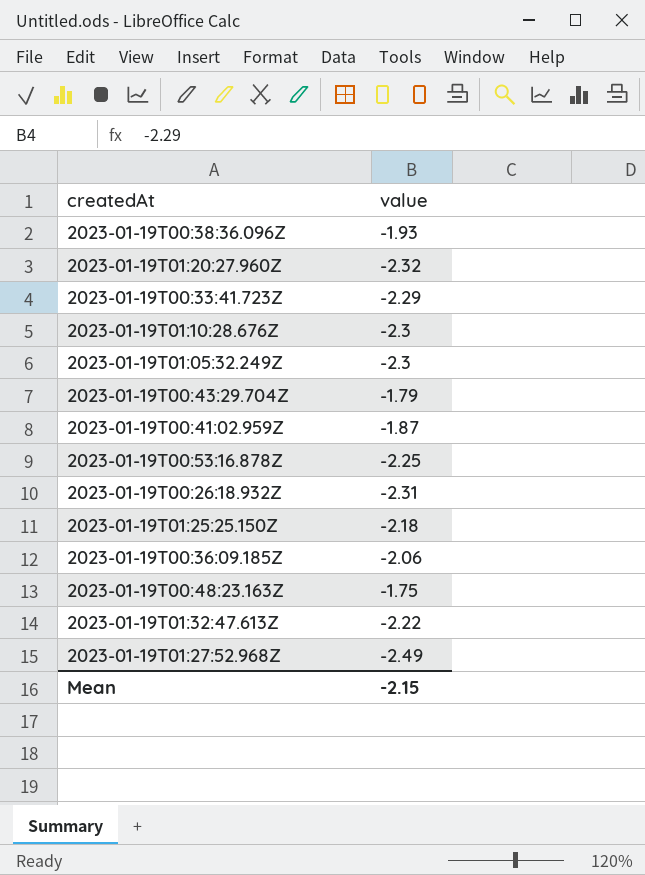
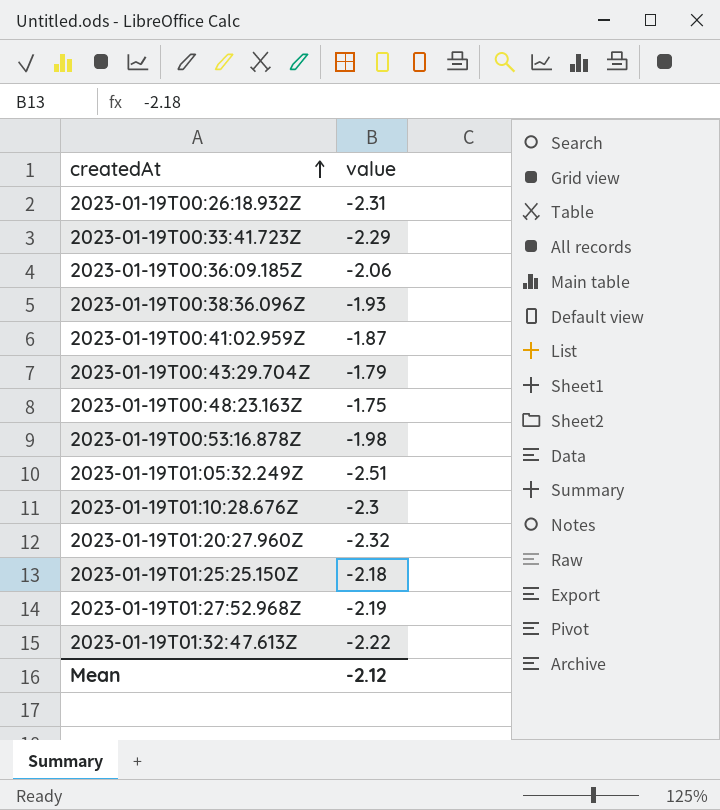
row order: none -> createdAt ascending
2023-01-19T00:53:16.878Z | value: -2.25 -> -1.98
2023-01-19T01:05:32.249Z | value: -2.3 -> -2.51
2023-01-19T01:27:52.968Z | value: -2.49 -> -2.19
Mean | value: -2.15 -> -2.12

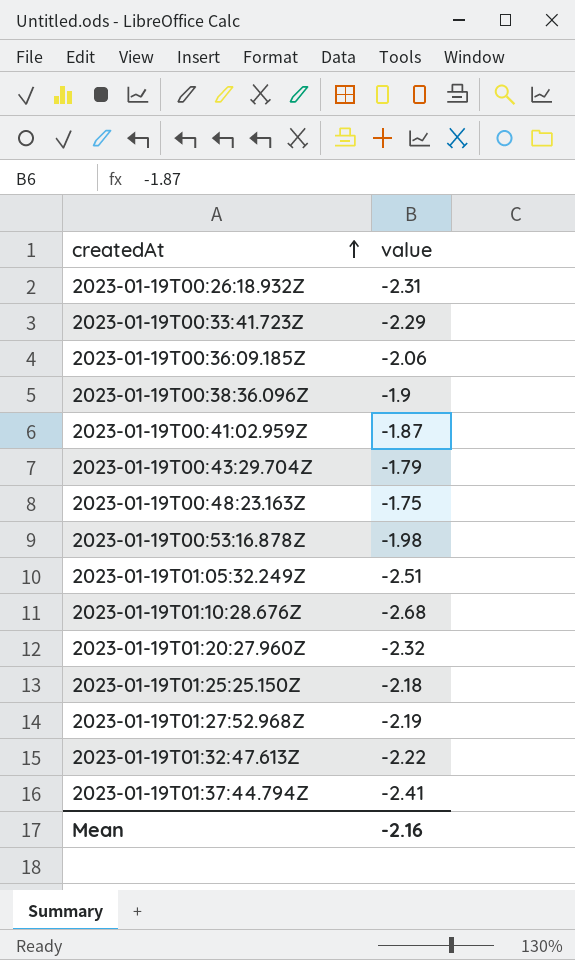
2023-01-19T00:38:36.096Z | value: -1.93 -> -1.9
2023-01-19T01:10:28.676Z | value: -2.3 -> -2.68
row 2023-01-19T01:37:44.794Z: none -> -2.41
Mean | value: -2.12 -> -2.16

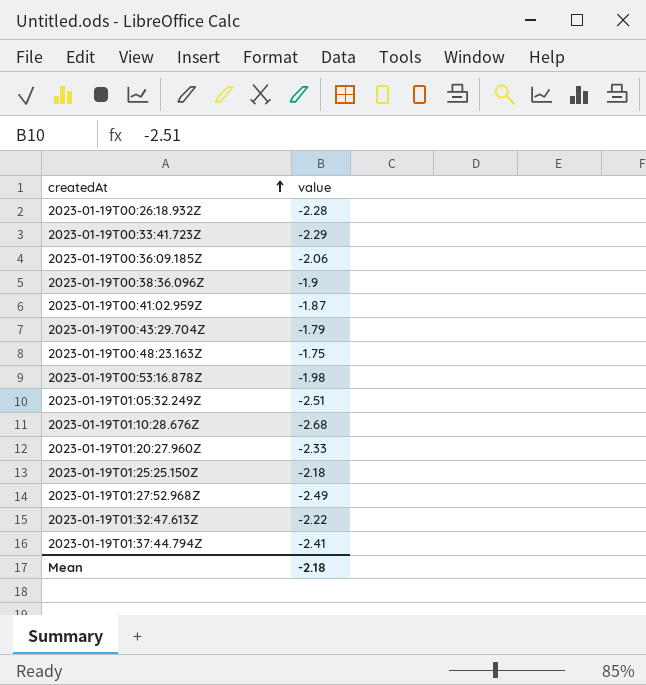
2023-01-19T00:26:18.932Z | value: -2.31 -> -2.28
2023-01-19T01:20:27.960Z | value: -2.32 -> -2.33
2023-01-19T01:27:52.968Z | value: -2.19 -> -2.49
Mean | value: -2.16 -> -2.18

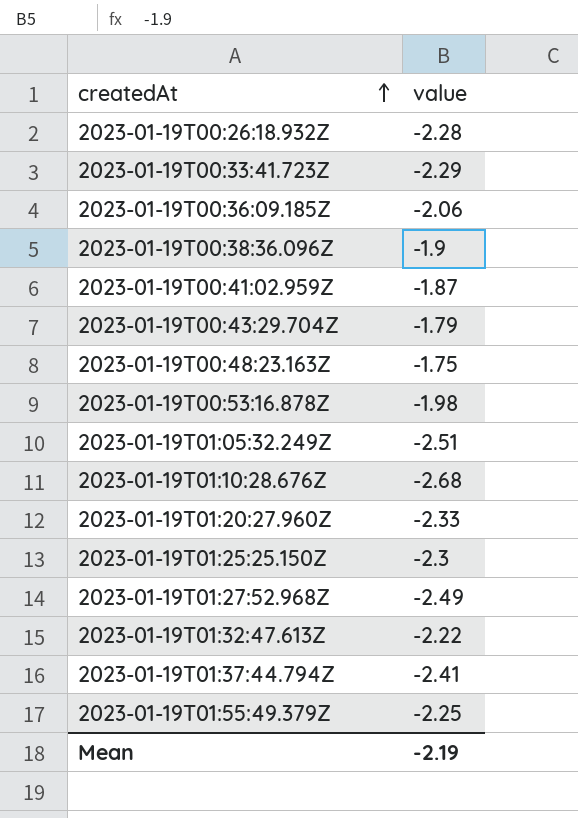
2023-01-19T01:25:25.150Z | value: -2.18 -> -2.3
row 2023-01-19T01:55:49.379Z: none -> -2.25
Mean | value: -2.18 -> -2.19

